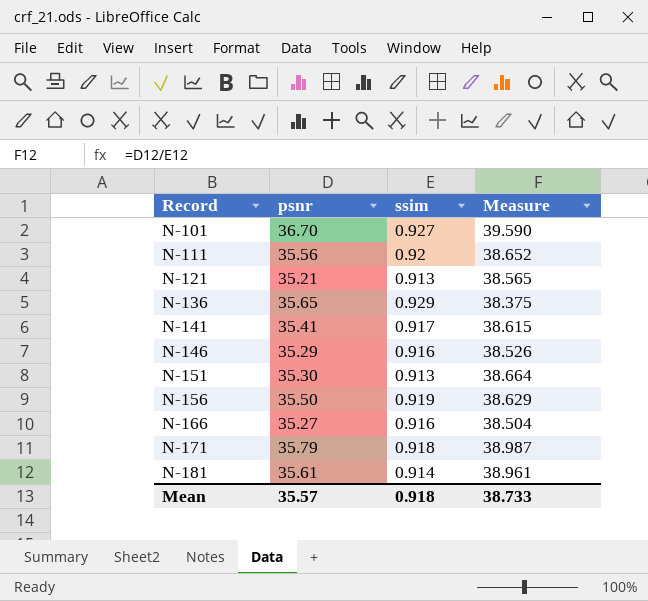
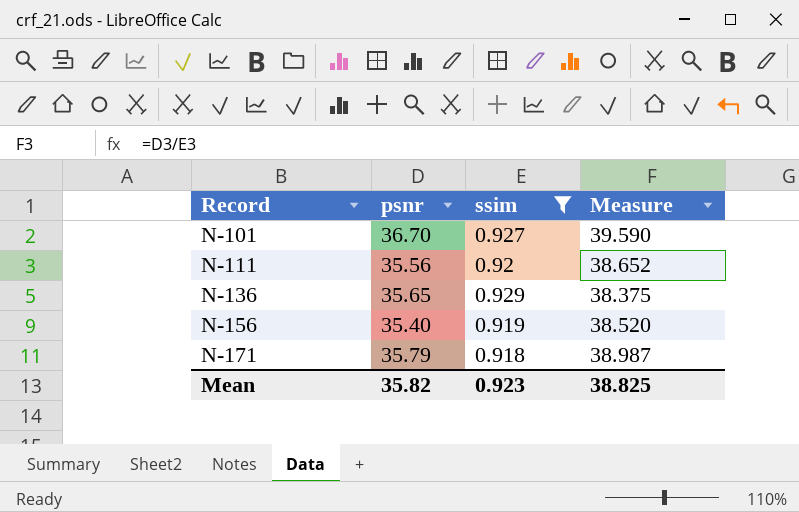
filter: none -> ssim >= 0.918
N-156 | psnr: 35.50 -> 35.40
N-156 | Measure: 38.629 -> 38.520
Mean | psnr: 35.57 -> 35.82
Mean | ssim: 0.918 -> 0.923
Mean | Measure: 38.733 -> 38.825

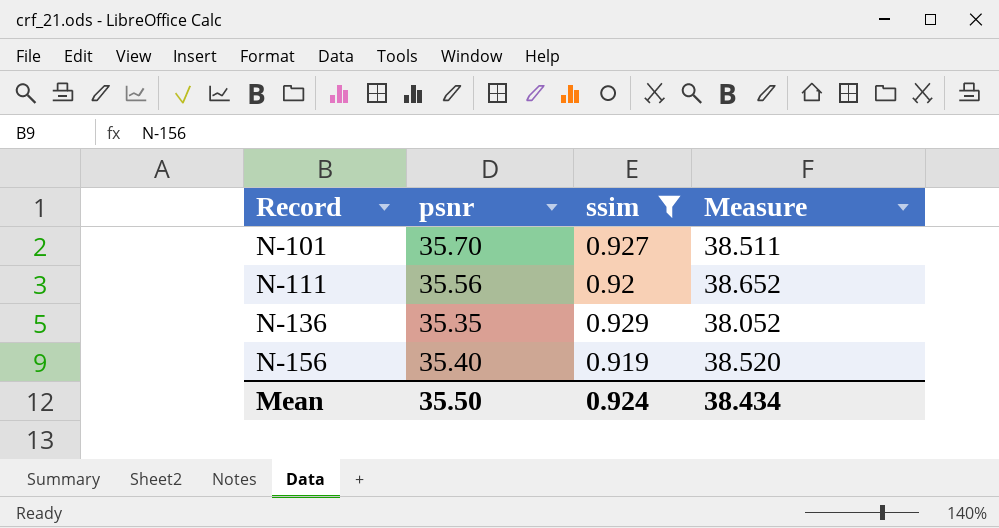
row N-171: 35.79 | 0.918 | 38.987 -> none
N-101 | psnr: 36.70 -> 35.70
N-101 | Measure: 39.590 -> 38.511
N-136 | psnr: 35.65 -> 35.35
N-136 | Measure: 38.375 -> 38.052
Mean | psnr: 35.82 -> 35.50
Mean | ssim: 0.923 -> 0.924
Mean | Measure: 38.825 -> 38.434

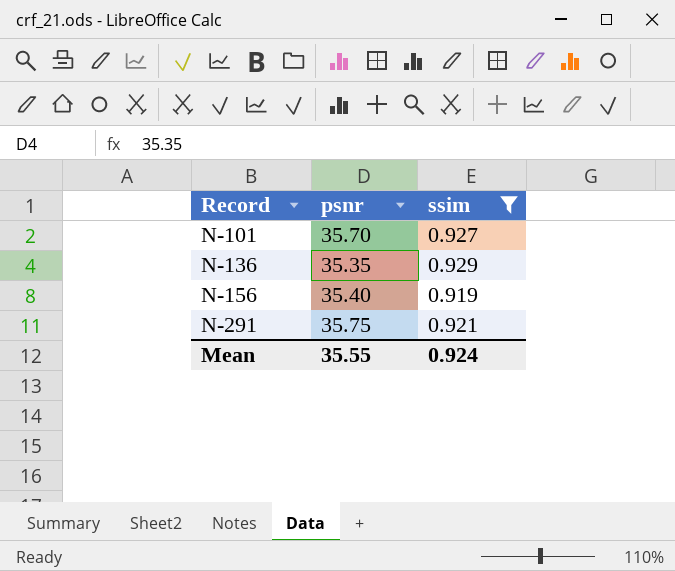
column Measure | formula: [psnr] / [ssim] -> none
row N-111: 35.56 | 0.92 | 38.652 -> none
row N-291: none -> 35.75 | 0.921
Mean | psnr: 35.50 -> 35.55

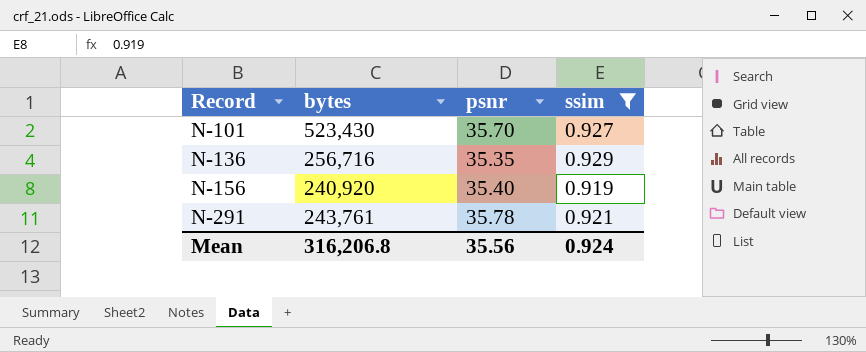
column bytes | position: none -> 2
N-291 | psnr: 35.75 -> 35.78
Mean | psnr: 35.55 -> 35.56

